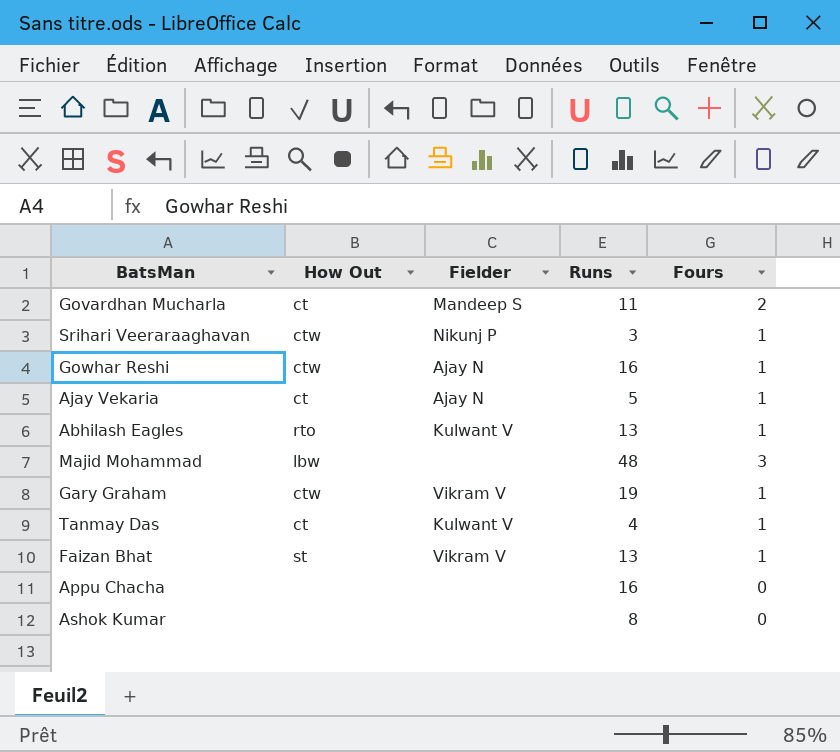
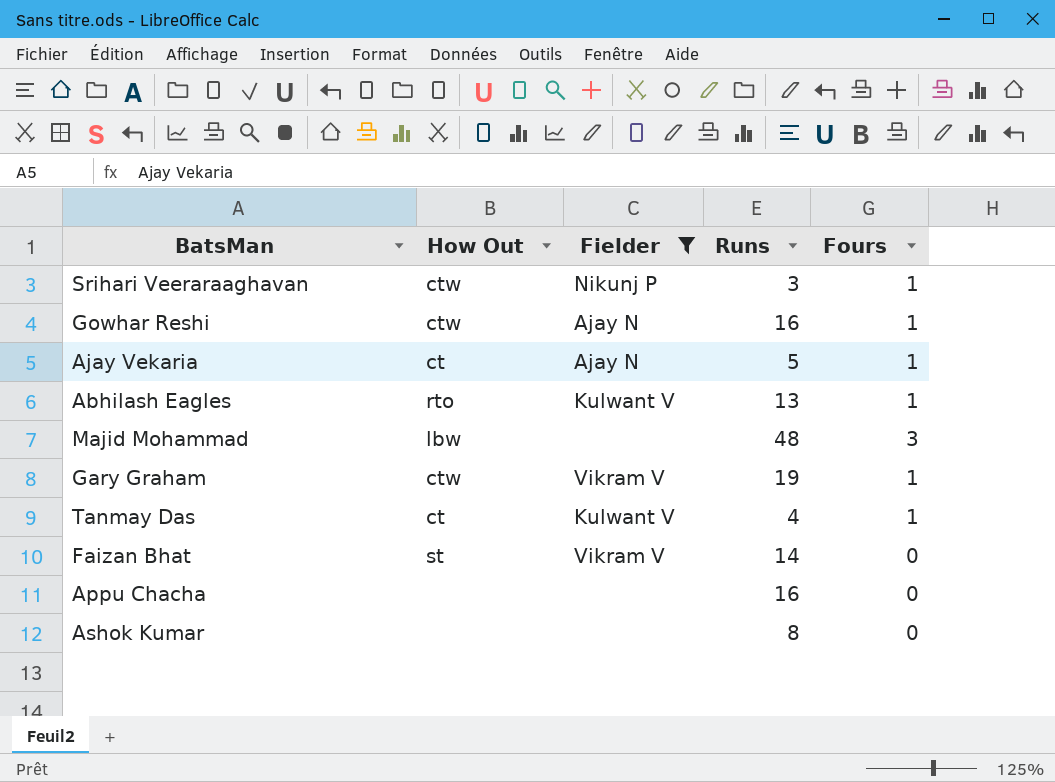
filter: none -> Fielder != Mandeep S
Faizan Bhat | Runs: 13 -> 14
Faizan Bhat | Fours: 1 -> 0

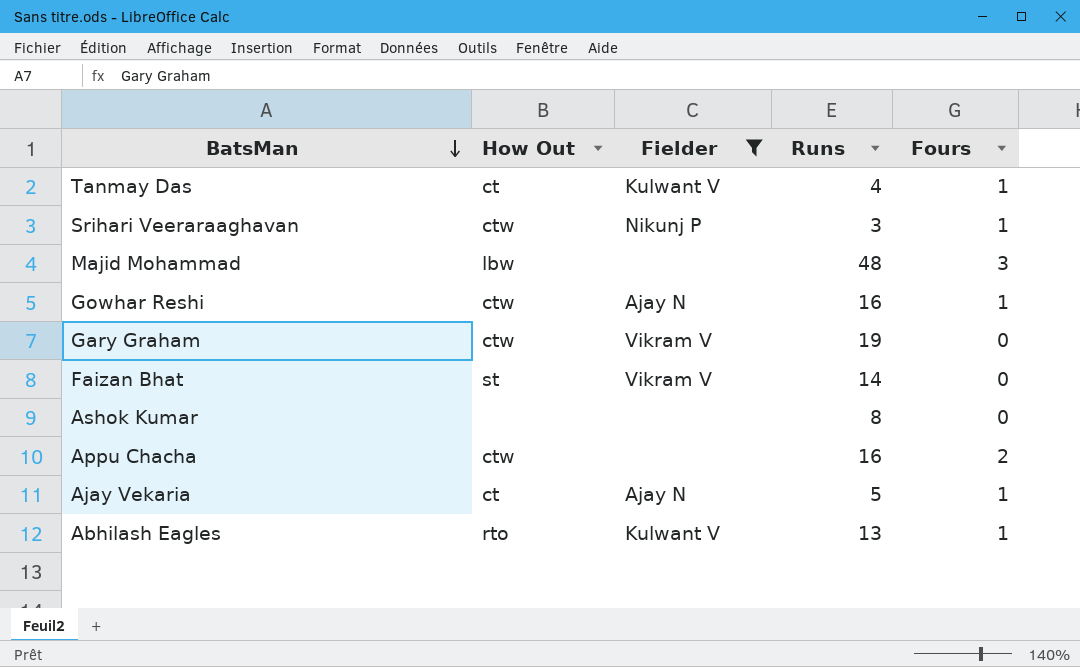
row order: none -> BatsMan descending
Gary Graham | Fours: 1 -> 0
Appu Chacha | How Out: none -> ctw
Appu Chacha | Fours: 0 -> 2

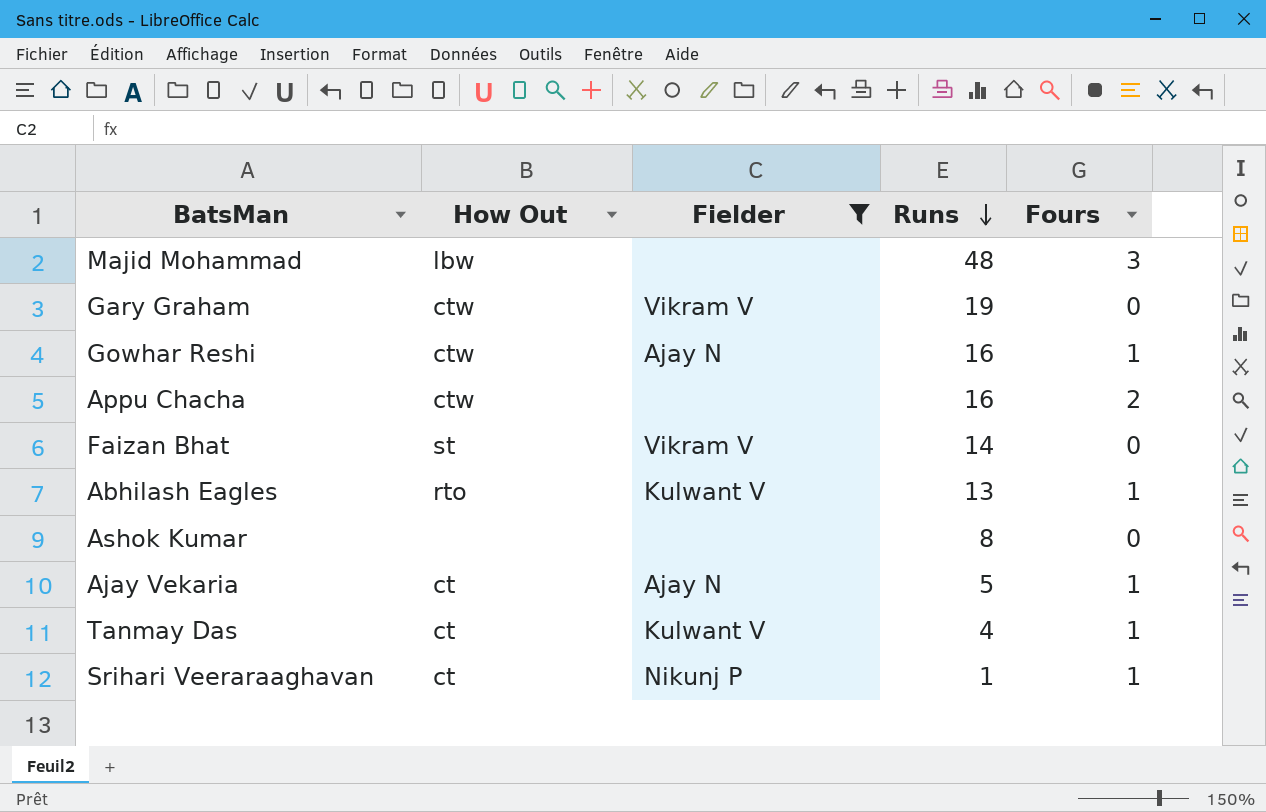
row order: BatsMan descending -> Runs descending
Srihari Veeraraaghavan | How Out: ctw -> ct
Srihari Veeraraaghavan | Runs: 3 -> 1

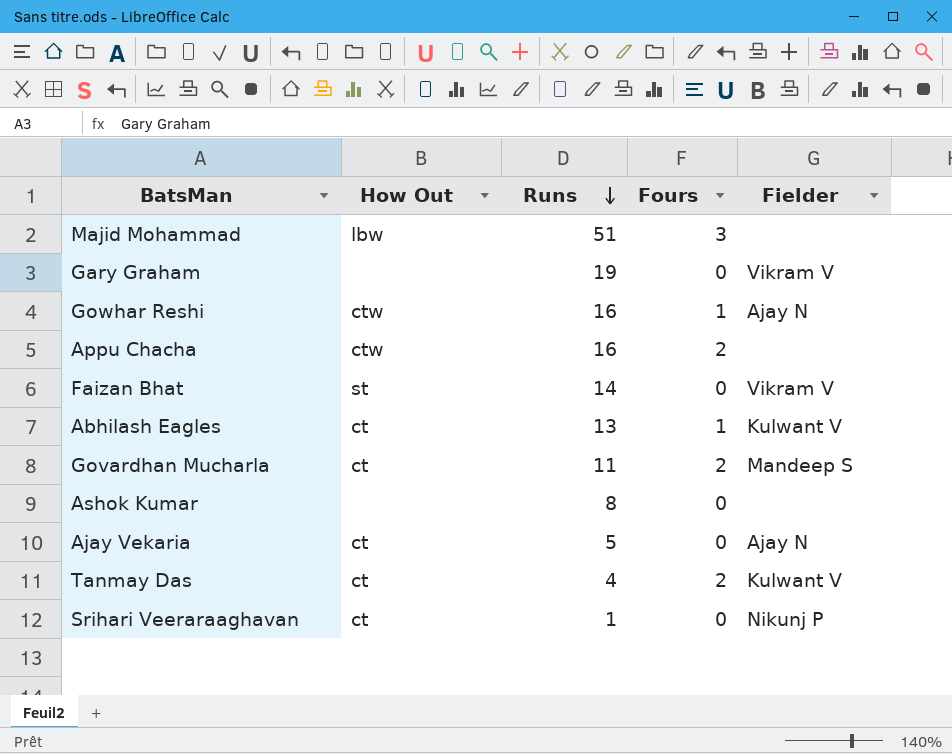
filter: Fielder != Mandeep S -> none
column Fielder | position: 3 -> 5
Majid Mohammad | Runs: 48 -> 51
Gary Graham | How Out: ctw -> none
Abhilash Eagles | How Out: rto -> ct
Ajay Vekaria | Fours: 1 -> 0
Tanmay Das | Fours: 1 -> 2
Srihari Veeraraaghavan | Fours: 1 -> 0

